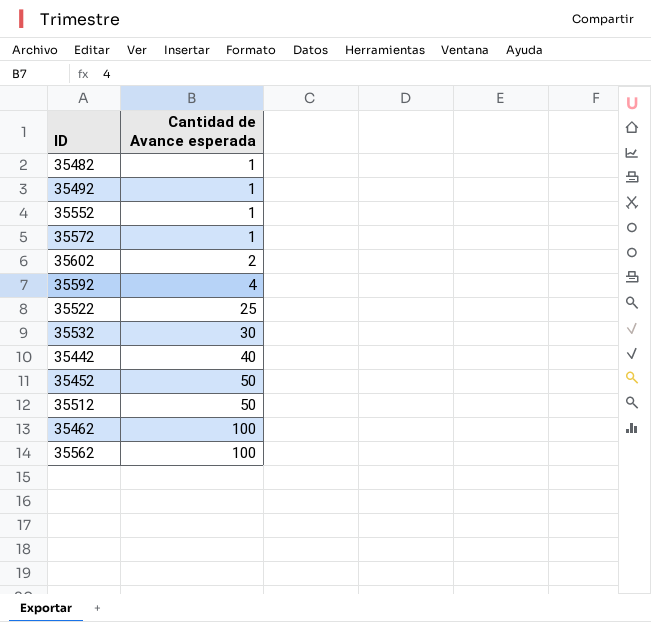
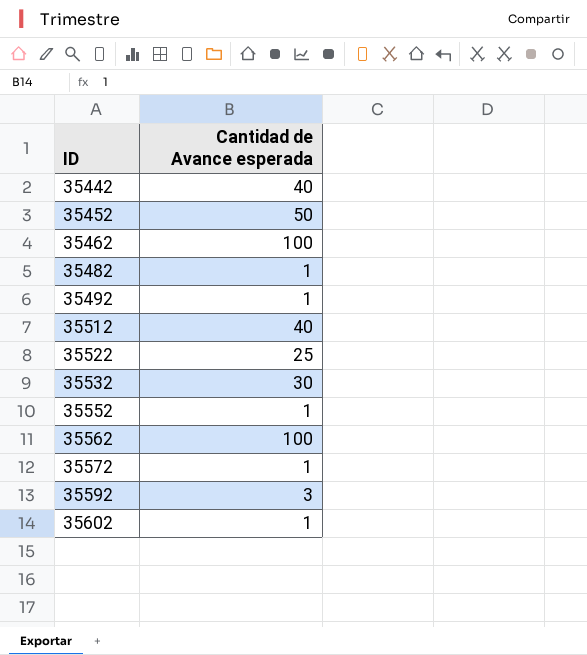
row order: Cantidad de Avance esperada ascending -> ID ascending
35512 | Cantidad de Avance esperada: 50 -> 40
35592 | Cantidad de Avance esperada: 4 -> 3
35602 | Cantidad de Avance esperada: 2 -> 1

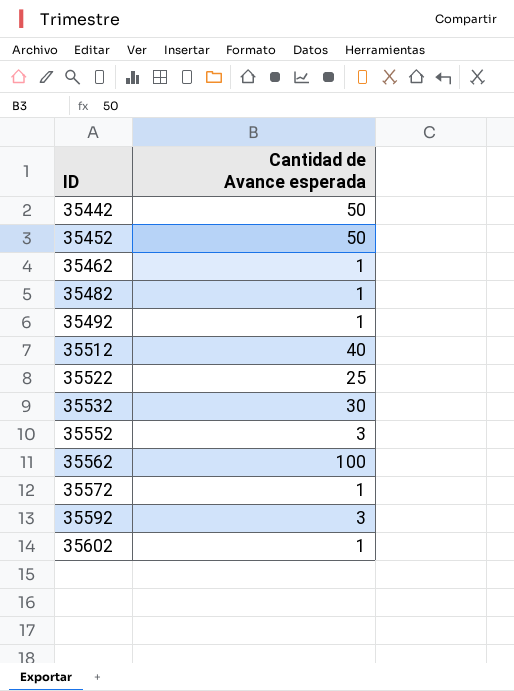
35442 | Cantidad de Avance esperada: 40 -> 50
35462 | Cantidad de Avance esperada: 100 -> 1
35552 | Cantidad de Avance esperada: 1 -> 3

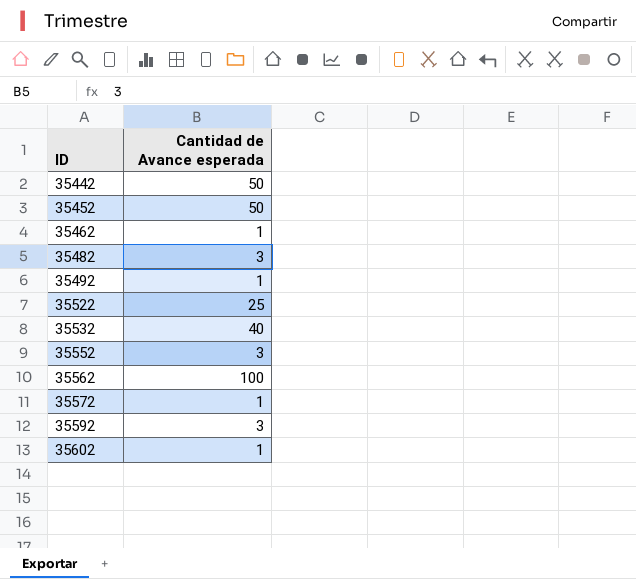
row 35512: 40 -> none
35482 | Cantidad de Avance esperada: 1 -> 3
35532 | Cantidad de Avance esperada: 30 -> 40

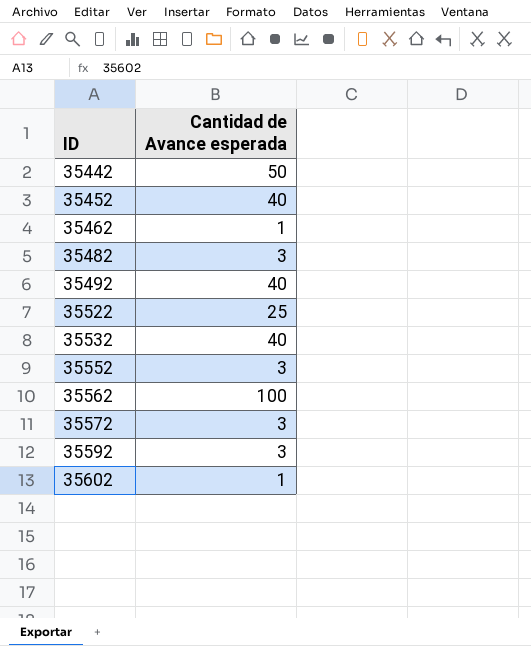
35452 | Cantidad de Avance esperada: 50 -> 40
35492 | Cantidad de Avance esperada: 1 -> 40
35572 | Cantidad de Avance esperada: 1 -> 3

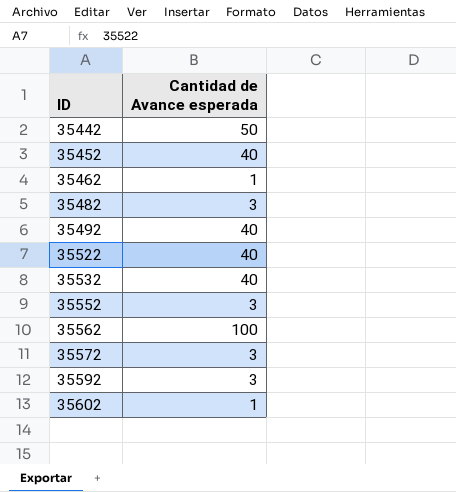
35522 | Cantidad de Avance esperada: 25 -> 40

